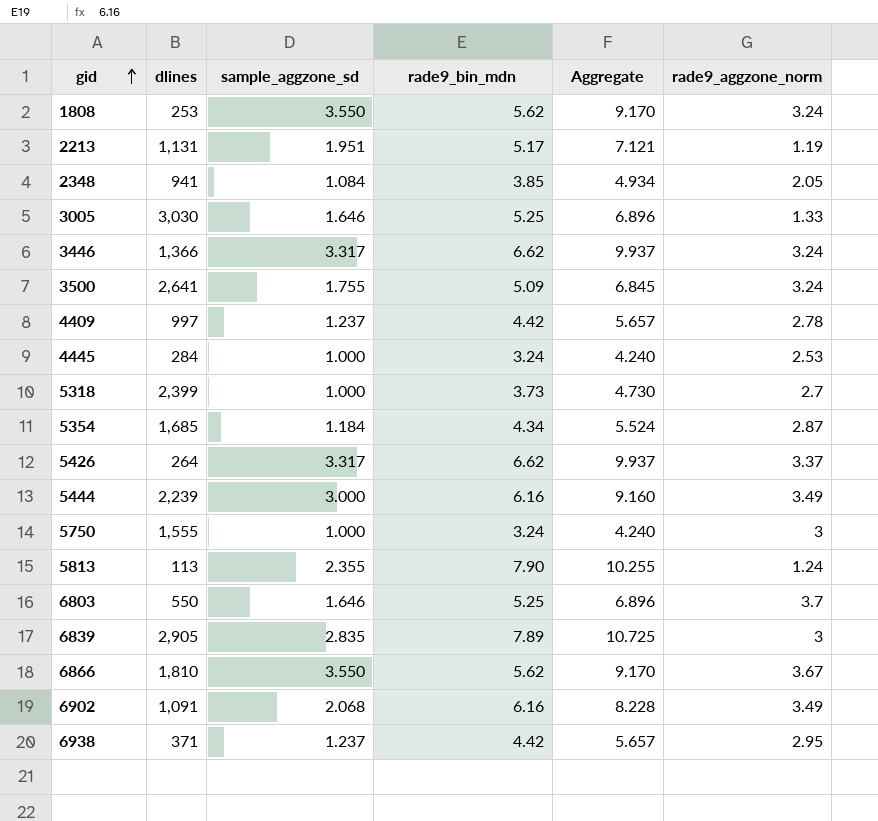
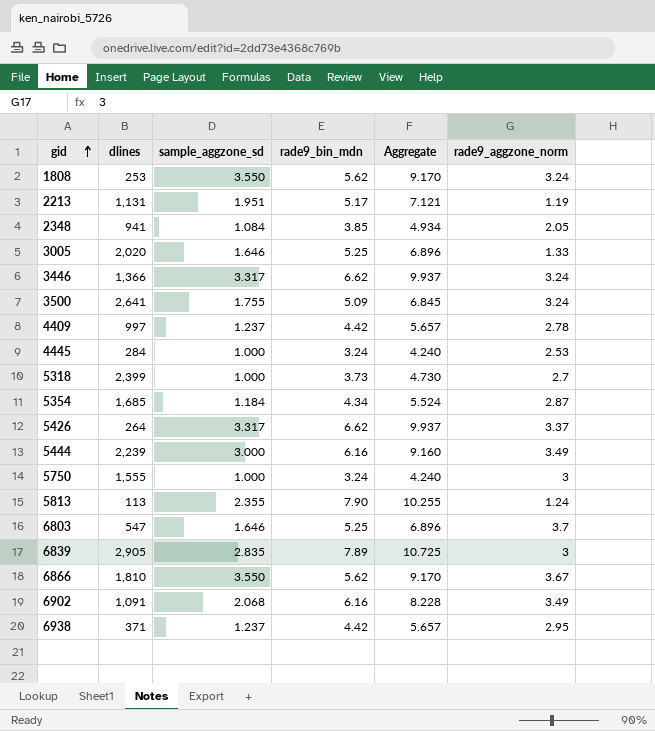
3005 | dlines: 3,030 -> 2,020
6803 | dlines: 550 -> 547

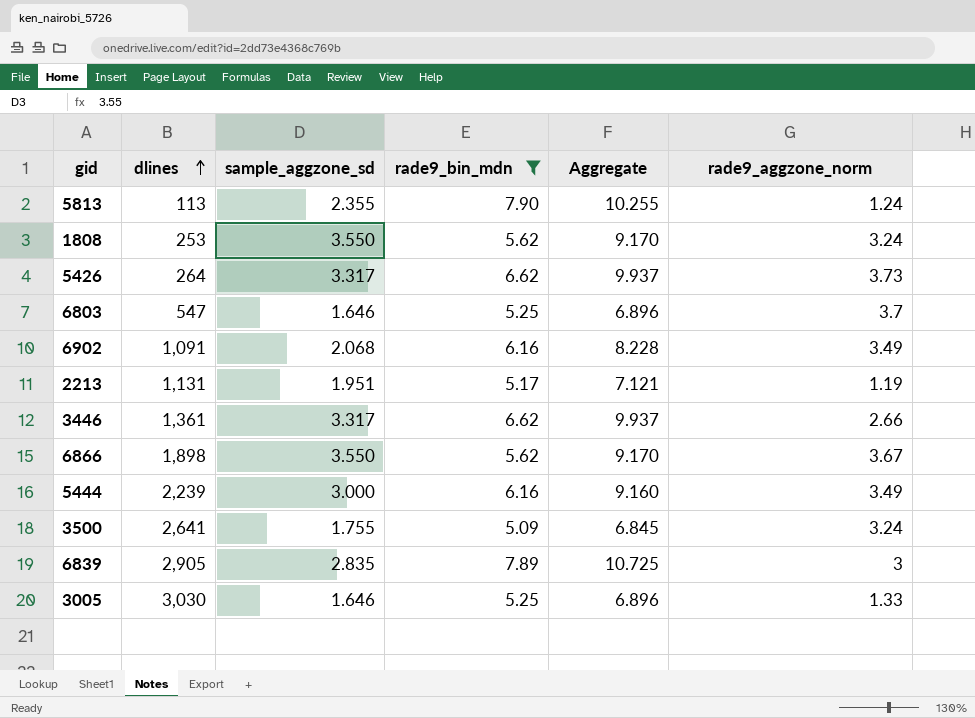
filter: none -> rade9_bin_mdn >= 5.09
row order: gid ascending -> dlines ascending
5426 | rade9_aggzone_norm: 3.37 -> 3.73
3446 | dlines: 1,366 -> 1,361
3446 | rade9_aggzone_norm: 3.24 -> 2.66
6866 | dlines: 1,810 -> 1,898
3005 | dlines: 2,020 -> 3,030

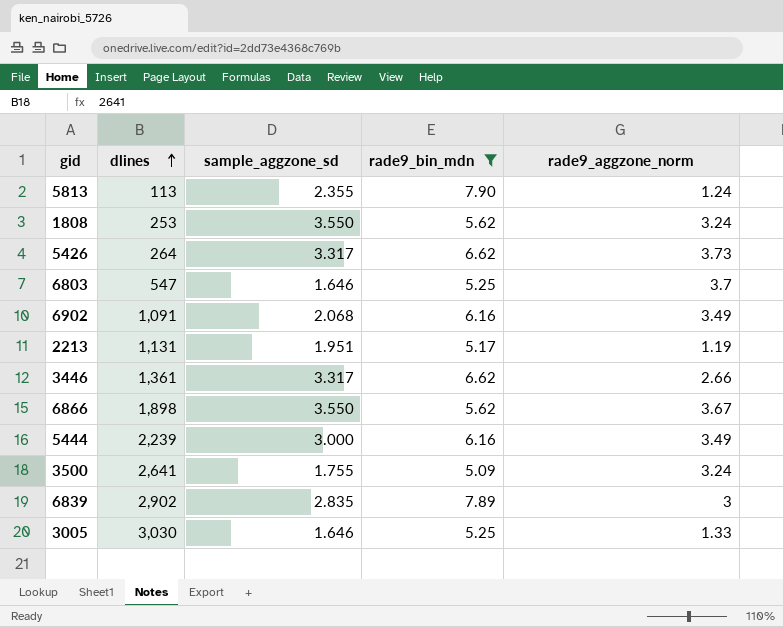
column Aggregate | formula: [sample_aggzone_sd] + [rade9_bin_mdn] -> none
6839 | dlines: 2,905 -> 2,902

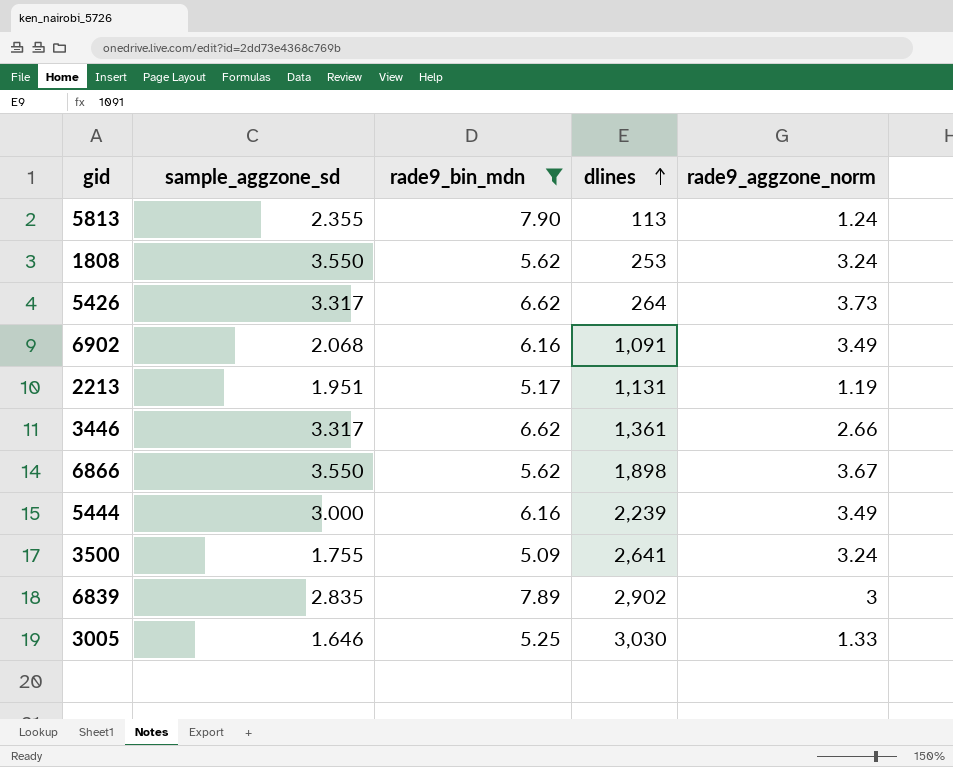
column dlines | position: 2 -> 4
row 6803: 547 | 1.646 | 5.25 | 3.7 -> none

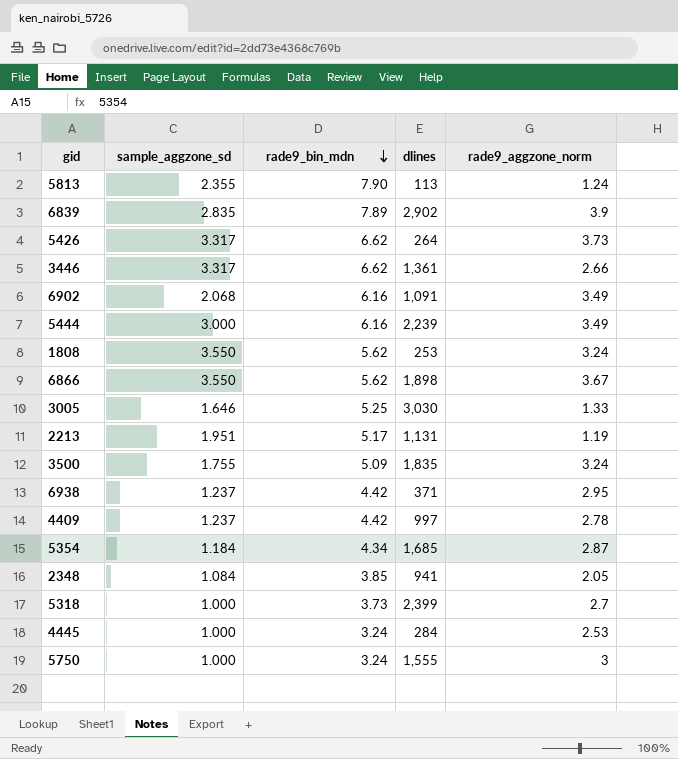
filter: rade9_bin_mdn >= 5.09 -> none
row order: dlines ascending -> rade9_bin_mdn descending
6839 | rade9_aggzone_norm: 3 -> 3.9
3500 | dlines: 2,641 -> 1,835

